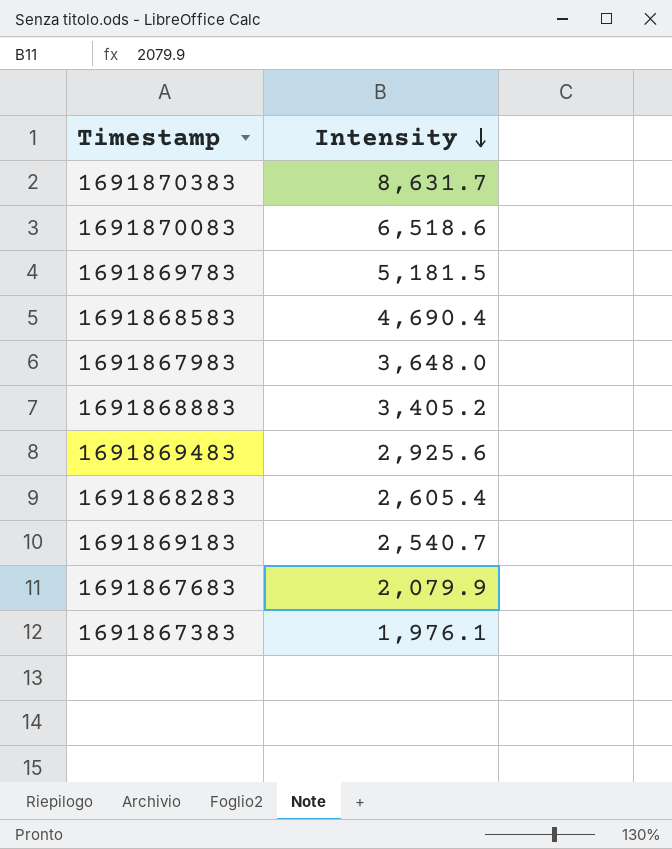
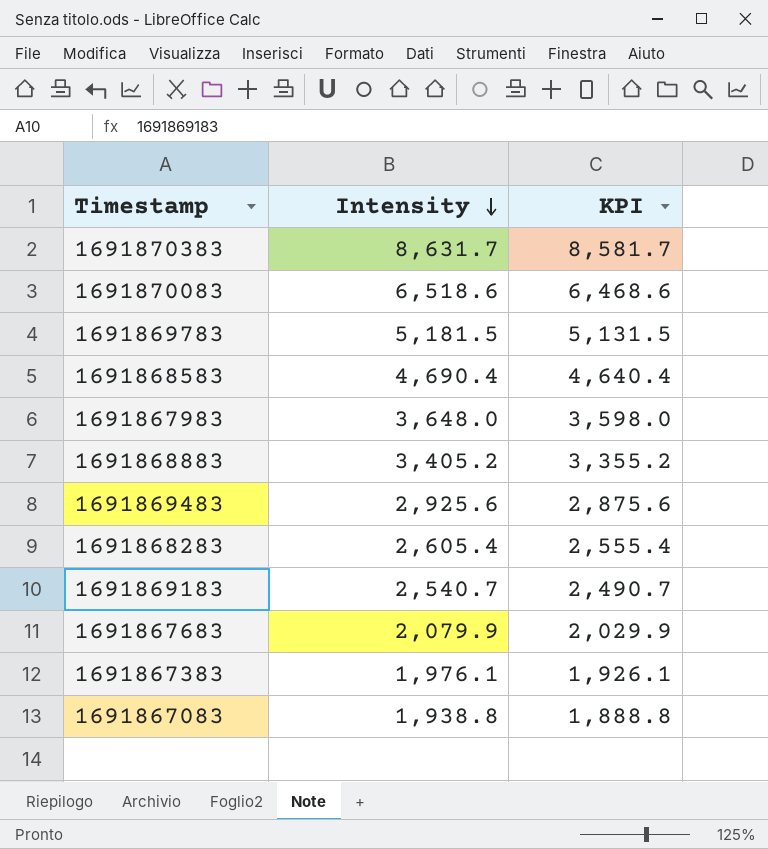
column KPI | formula: none -> [Intensity] - 50
row 1691867083: none -> 1,938.8 | 1,888.8

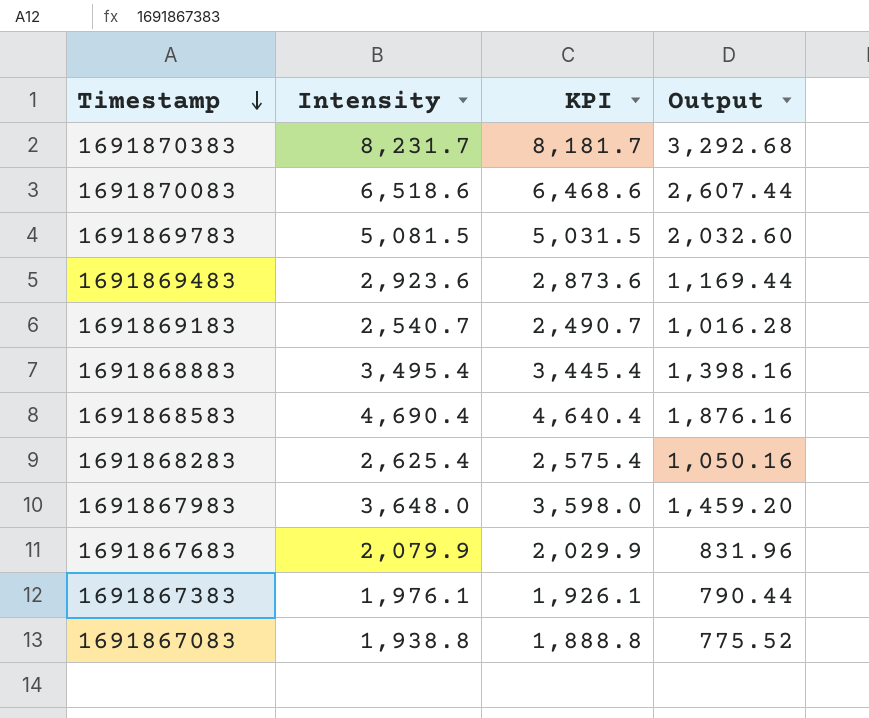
row order: Intensity descending -> Timestamp descending
column Output | formula: none -> [Intensity] * 0.4
1691870383 | Intensity: 8,631.7 -> 8,231.7
1691870383 | KPI: 8,581.7 -> 8,181.7
1691869783 | Intensity: 5,181.5 -> 5,081.5
1691869783 | KPI: 5,131.5 -> 5,031.5
1691869483 | Intensity: 2,925.6 -> 2,923.6
1691869483 | KPI: 2,875.6 -> 2,873.6
1691868883 | Intensity: 3,405.2 -> 3,495.4
1691868883 | KPI: 3,355.2 -> 3,445.4
1691868283 | Intensity: 2,605.4 -> 2,625.4
1691868283 | KPI: 2,555.4 -> 2,575.4

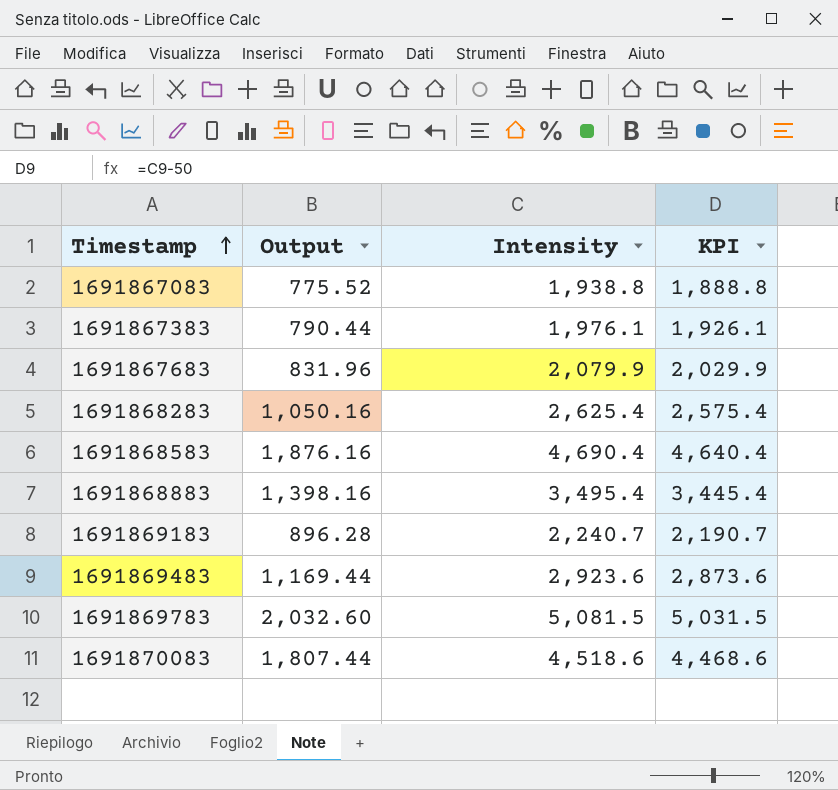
row order: Timestamp descending -> Timestamp ascending
column Output | position: 4 -> 2
row 1691870383: 8,231.7 | 8,181.7 | 3,292.68 -> none
row 1691867983: 3,648.0 | 3,598.0 | 1,459.20 -> none
1691869183 | Output: 1,016.28 -> 896.28
1691869183 | Intensity: 2,540.7 -> 2,240.7
1691869183 | KPI: 2,490.7 -> 2,190.7
1691870083 | Output: 2,607.44 -> 1,807.44
1691870083 | Intensity: 6,518.6 -> 4,518.6
1691870083 | KPI: 6,468.6 -> 4,468.6

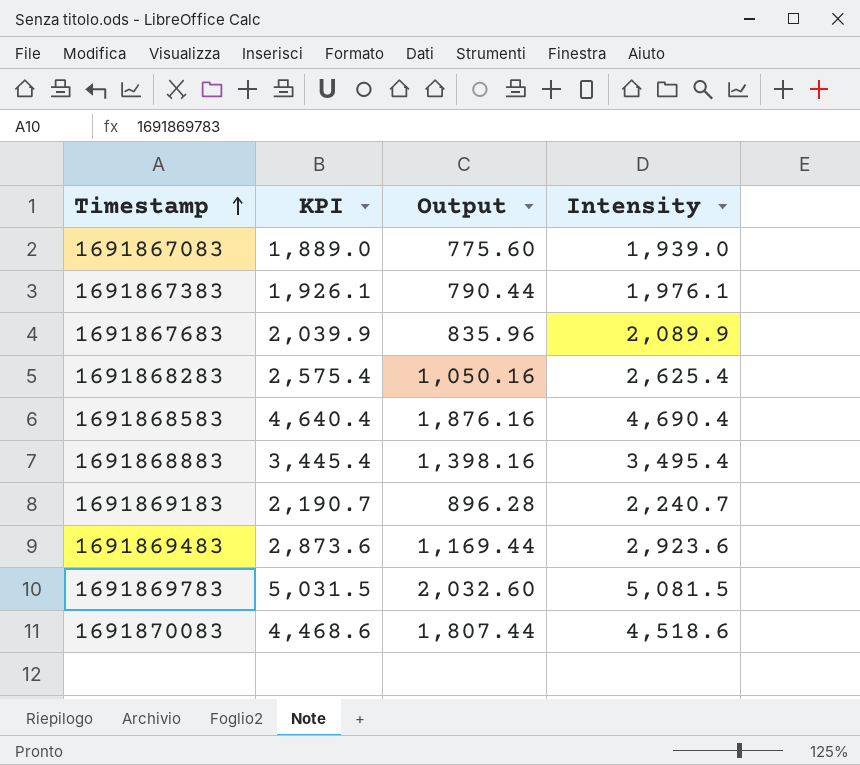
column KPI | position: 4 -> 2
1691867083 | KPI: 1,888.8 -> 1,889.0
1691867083 | Output: 775.52 -> 775.60
1691867083 | Intensity: 1,938.8 -> 1,939.0
1691867683 | KPI: 2,029.9 -> 2,039.9
1691867683 | Output: 831.96 -> 835.96
1691867683 | Intensity: 2,079.9 -> 2,089.9

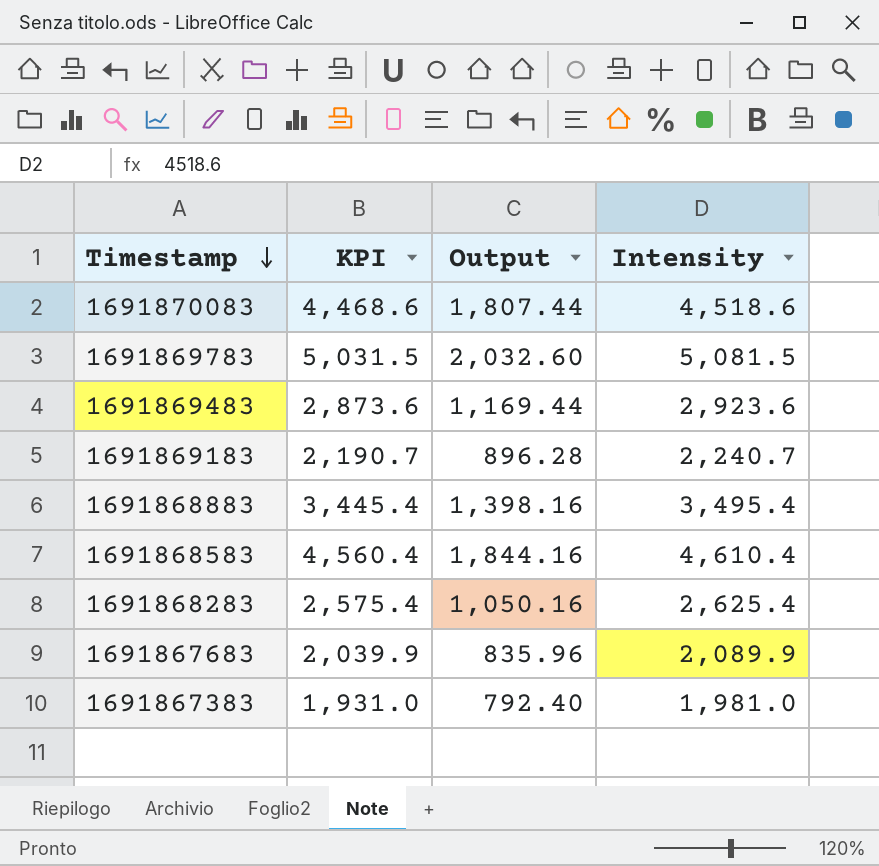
row order: Timestamp ascending -> Timestamp descending
row 1691867083: 1,889.0 | 775.60 | 1,939.0 -> none
1691868583 | KPI: 4,640.4 -> 4,560.4
1691868583 | Output: 1,876.16 -> 1,844.16
1691868583 | Intensity: 4,690.4 -> 4,610.4
1691867383 | KPI: 1,926.1 -> 1,931.0
1691867383 | Output: 790.44 -> 792.40
1691867383 | Intensity: 1,976.1 -> 1,981.0

